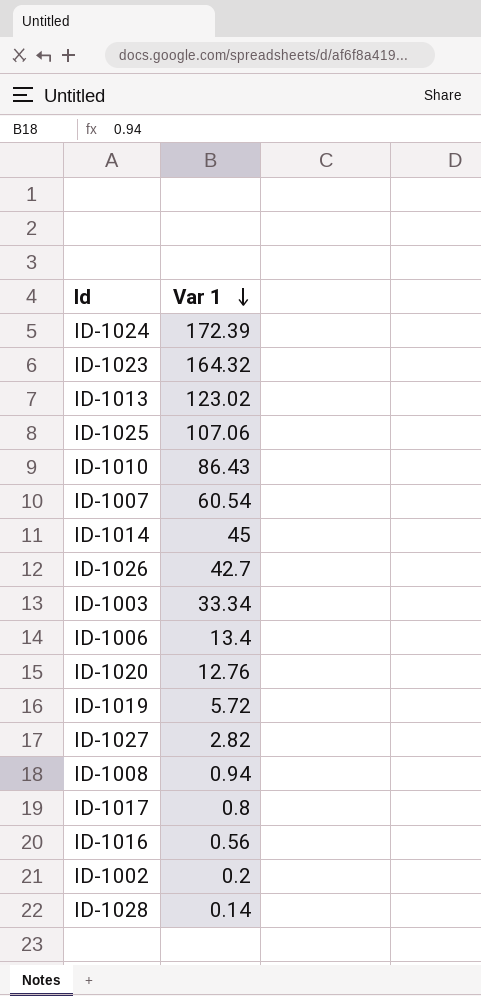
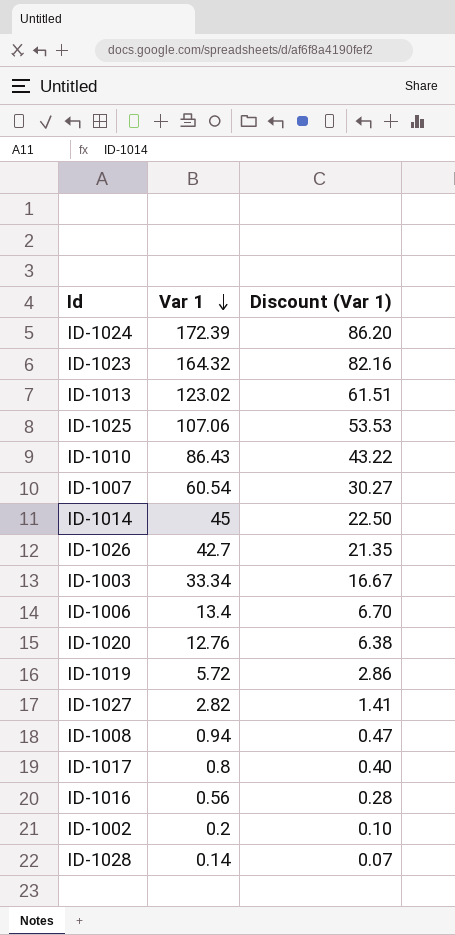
column Discount (Var 1) | formula: none -> [Var 1] * 0.5

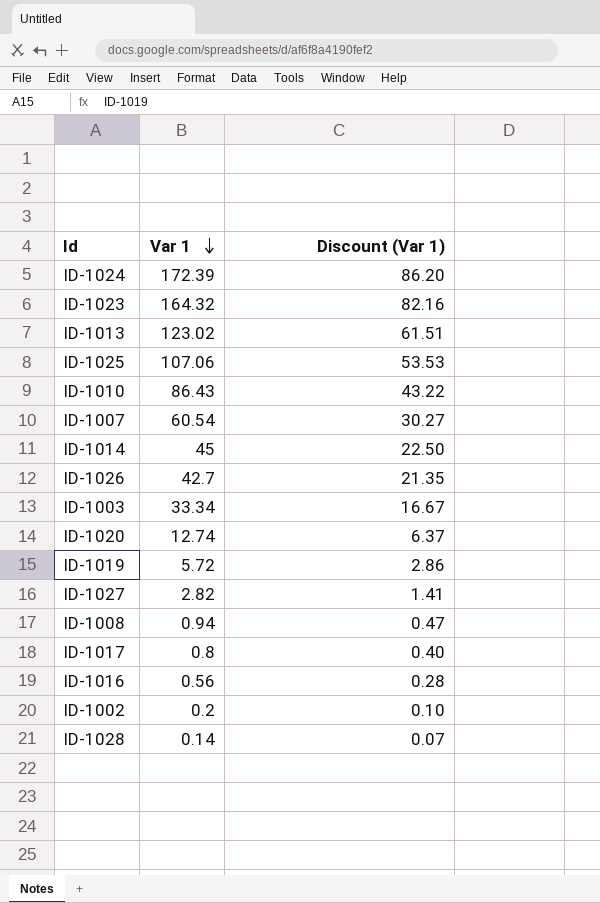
row ID-1006: 13.4 | 6.70 -> none
ID-1020 | Var 1: 12.76 -> 12.74
ID-1020 | Discount (Var 1): 6.38 -> 6.37

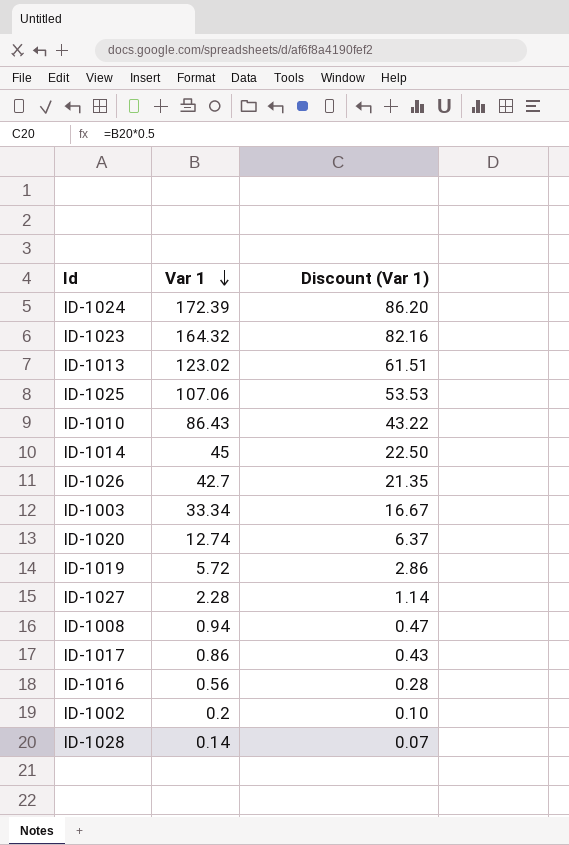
row ID-1007: 60.54 | 30.27 -> none
ID-1027 | Var 1: 2.82 -> 2.28
ID-1027 | Discount (Var 1): 1.41 -> 1.14
ID-1017 | Var 1: 0.8 -> 0.86
ID-1017 | Discount (Var 1): 0.40 -> 0.43

